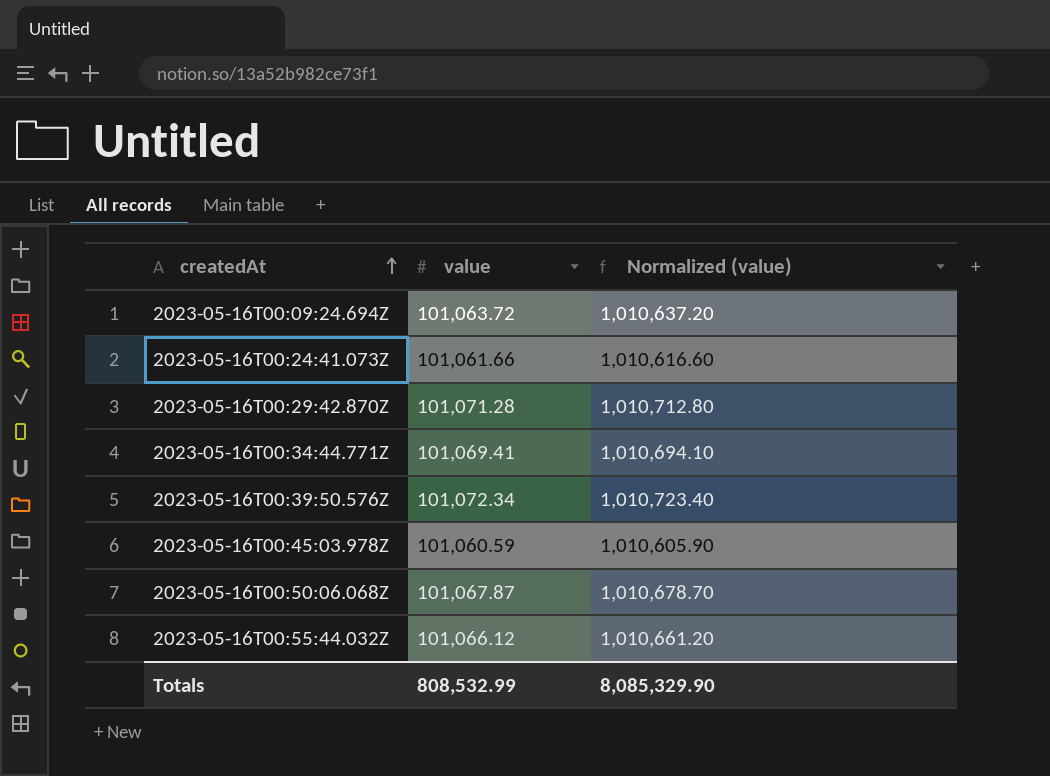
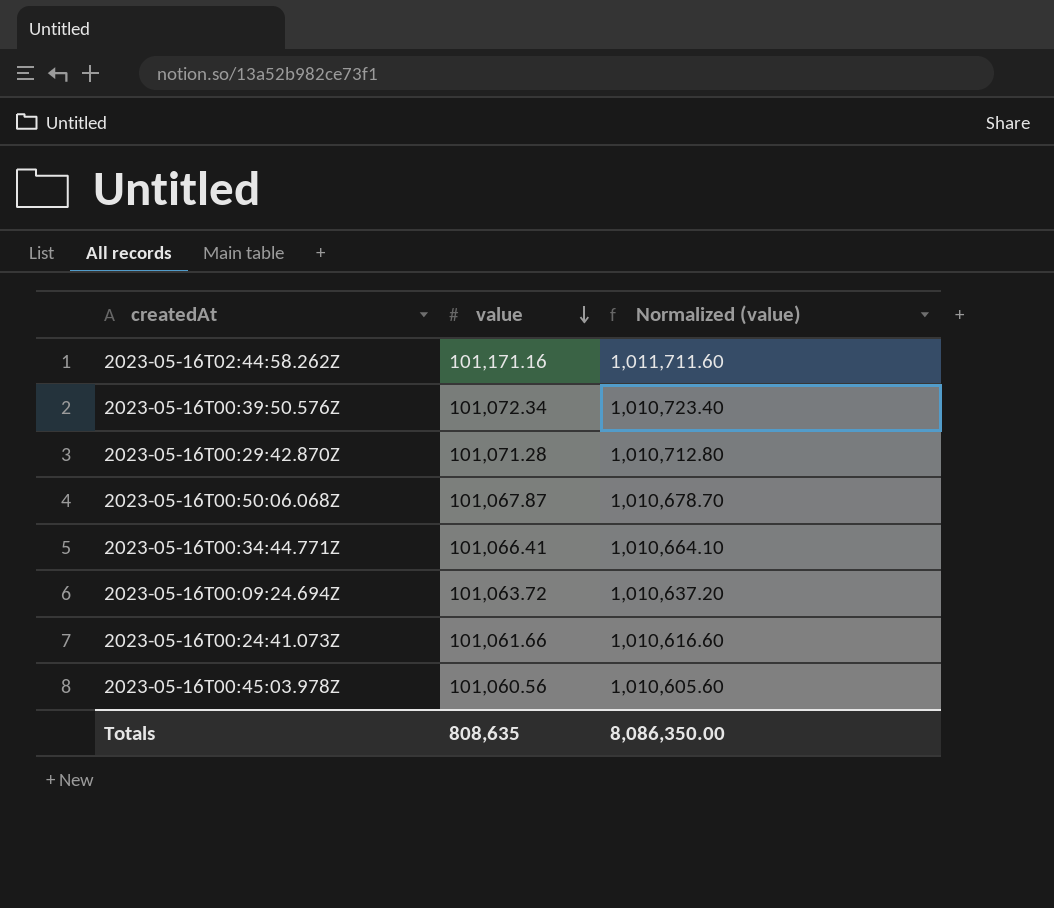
row order: createdAt ascending -> value descending
row 2023-05-16T00:55:44.032Z: 101,066.12 | 1,010,661.20 -> none
row 2023-05-16T02:44:58.262Z: none -> 101,171.16 | 1,011,711.60
2023-05-16T00:34:44.771Z | value: 101,069.41 -> 101,066.41
2023-05-16T00:34:44.771Z | Normalized (value): 1,010,694.10 -> 1,010,664.10
2023-05-16T00:45:03.978Z | value: 101,060.59 -> 101,060.56
2023-05-16T00:45:03.978Z | Normalized (value): 1,010,605.90 -> 1,010,605.60
Totals | value: 808,532.99 -> 808,635
Totals | Normalized (value): 8,085,329.90 -> 8,086,350.00

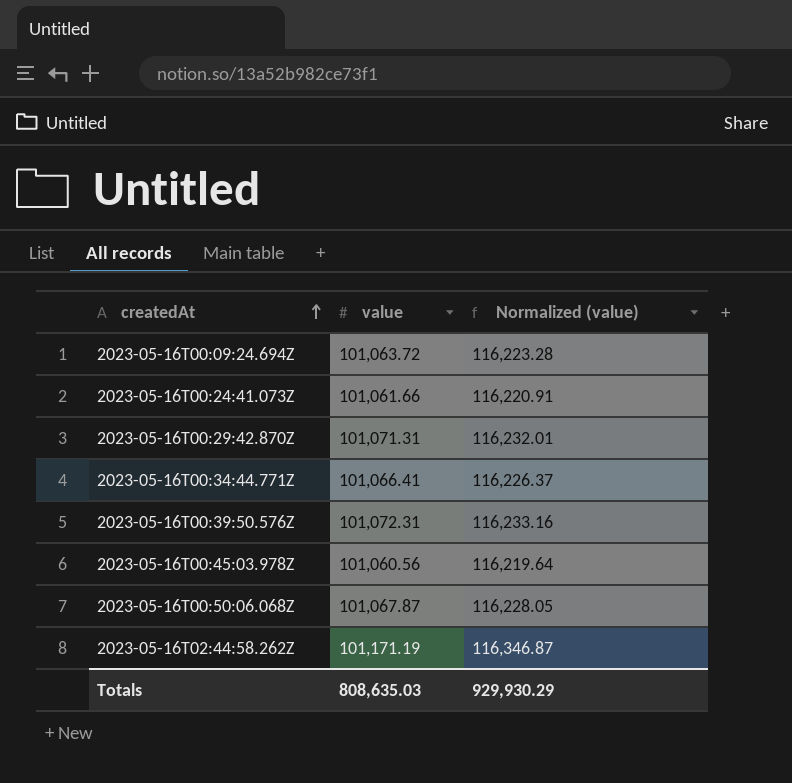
row order: value descending -> createdAt ascending
column Normalized (value) | formula: [value] * 10 -> [value] * 1.15
2023-05-16T00:29:42.870Z | value: 101,071.28 -> 101,071.31
2023-05-16T00:39:50.576Z | value: 101,072.34 -> 101,072.31
2023-05-16T02:44:58.262Z | value: 101,171.16 -> 101,171.19
Totals | value: 808,635 -> 808,635.03
Totals | Normalized (value): 8,086,350.00 -> 929,930.29

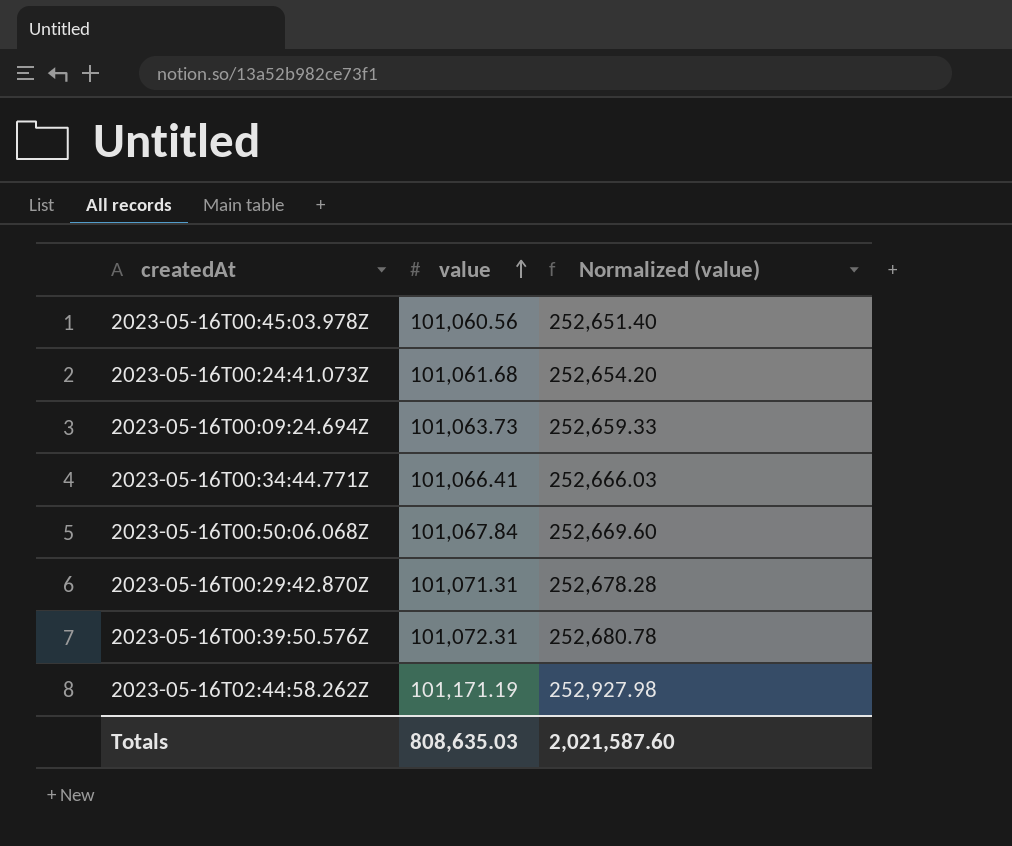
row order: createdAt ascending -> value ascending
column Normalized (value) | formula: [value] * 1.15 -> [value] * 2.5
2023-05-16T00:24:41.073Z | value: 101,061.66 -> 101,061.68
2023-05-16T00:09:24.694Z | value: 101,063.72 -> 101,063.73
2023-05-16T00:50:06.068Z | value: 101,067.87 -> 101,067.84
Totals | Normalized (value): 929,930.29 -> 2,021,587.60

